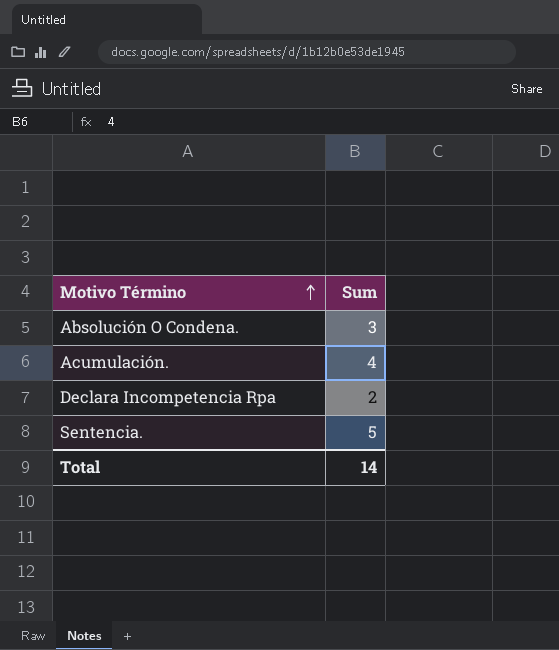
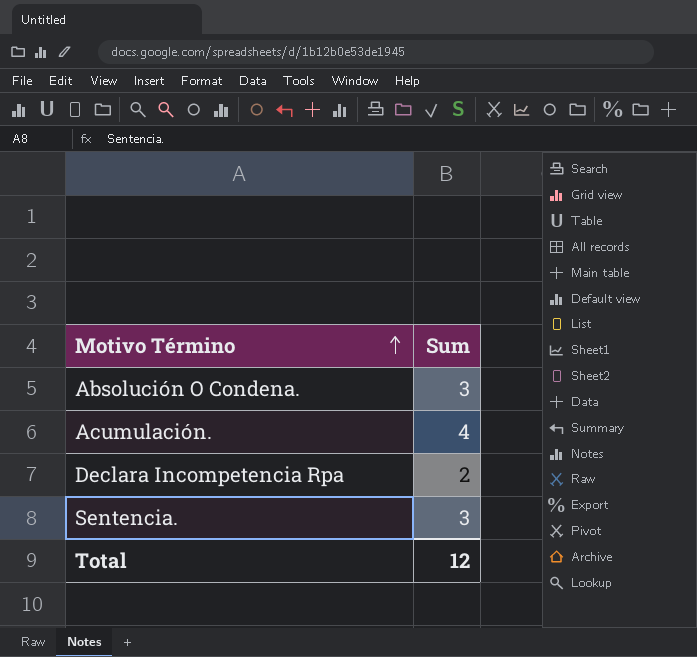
Sentencia. | Sum: 5 -> 3
Total | Sum: 14 -> 12

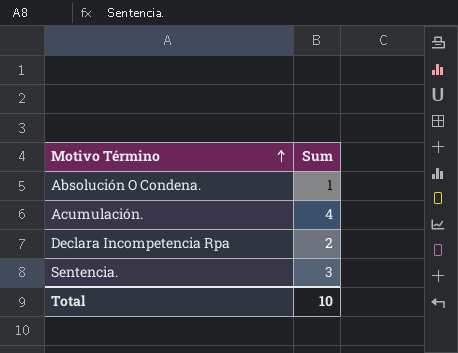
Absolución O Condena. | Sum: 3 -> 1
Total | Sum: 12 -> 10

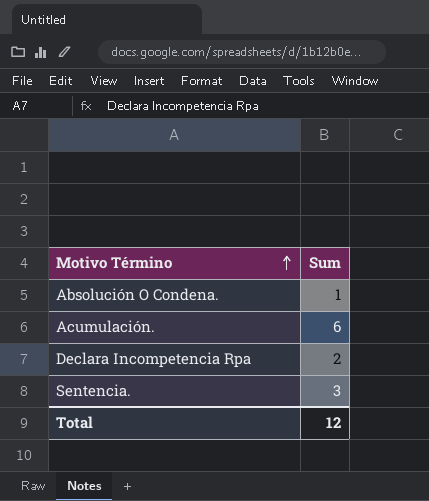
Acumulación. | Sum: 4 -> 6
Total | Sum: 10 -> 12

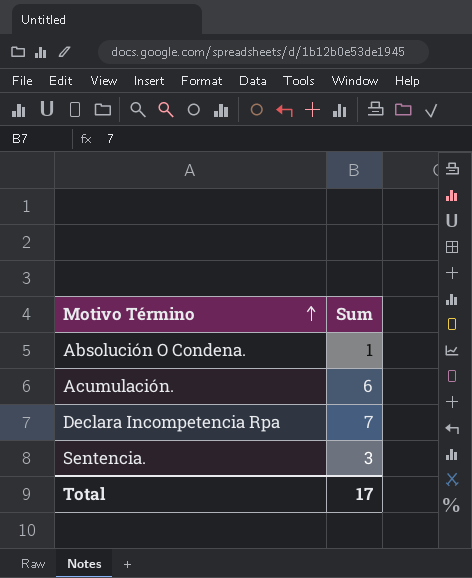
Declara Incompetencia Rpa | Sum: 2 -> 7
Total | Sum: 12 -> 17

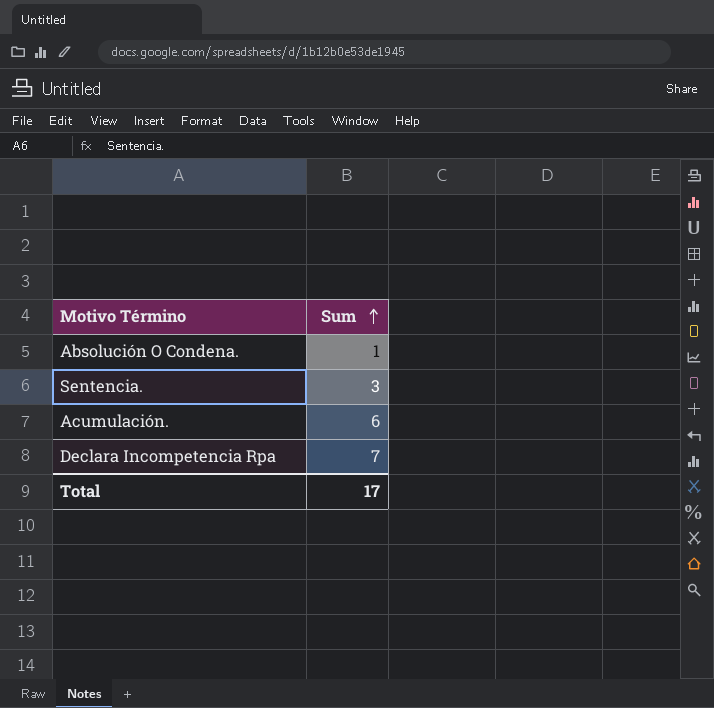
row order: Motivo Término ascending -> Sum ascending

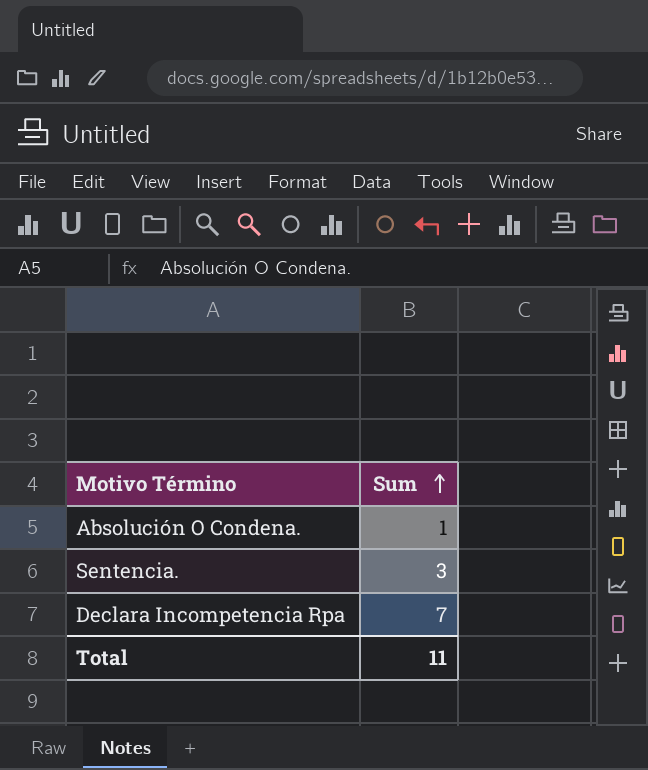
row Acumulación.: 6 -> none
Total | Sum: 17 -> 11

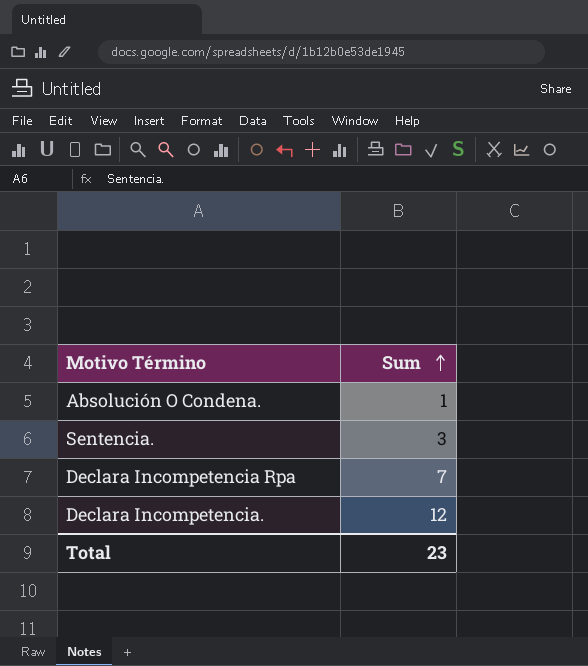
row Declara Incompetencia.: none -> 12
Total | Sum: 11 -> 23

